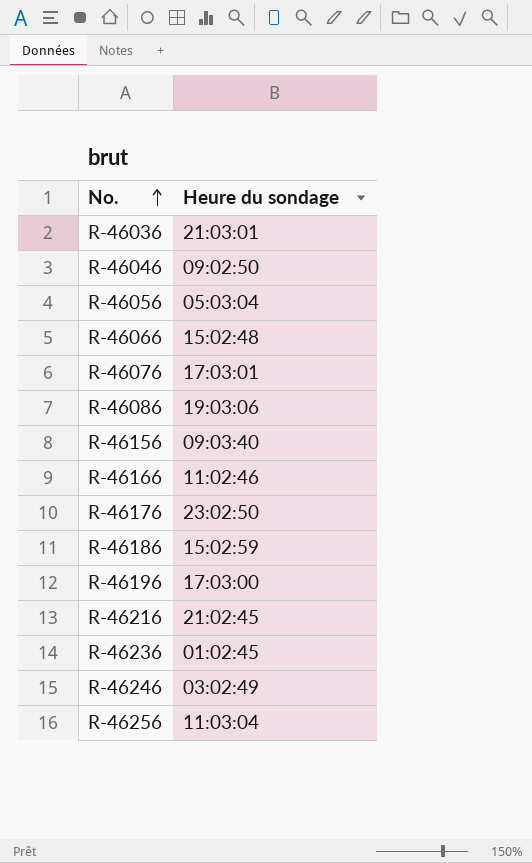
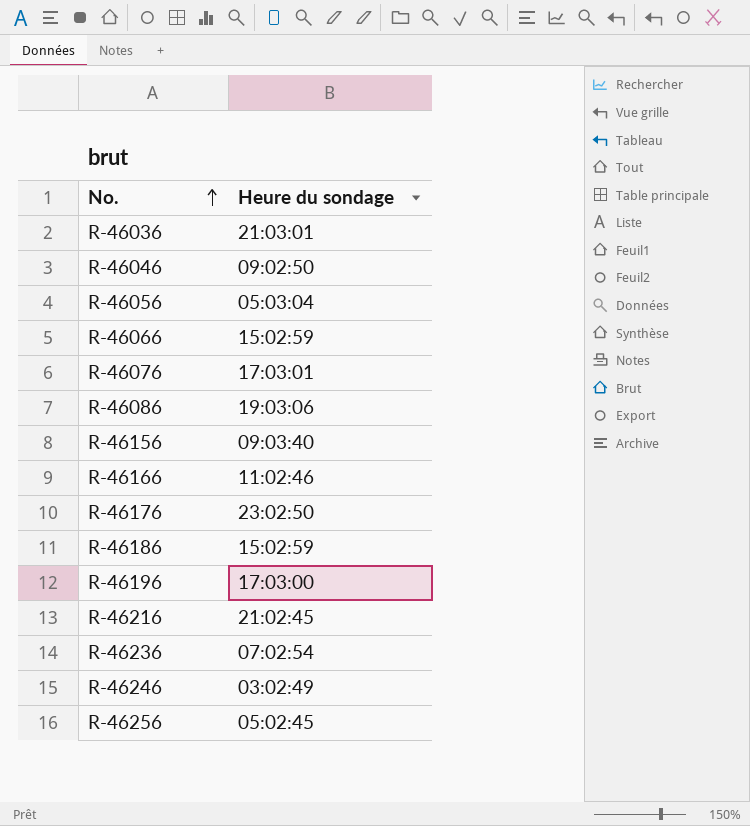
R-46066 | Heure du sondage: 15:02:48 -> 15:02:59
R-46236 | Heure du sondage: 01:02:45 -> 07:02:54
R-46256 | Heure du sondage: 11:03:04 -> 05:02:45

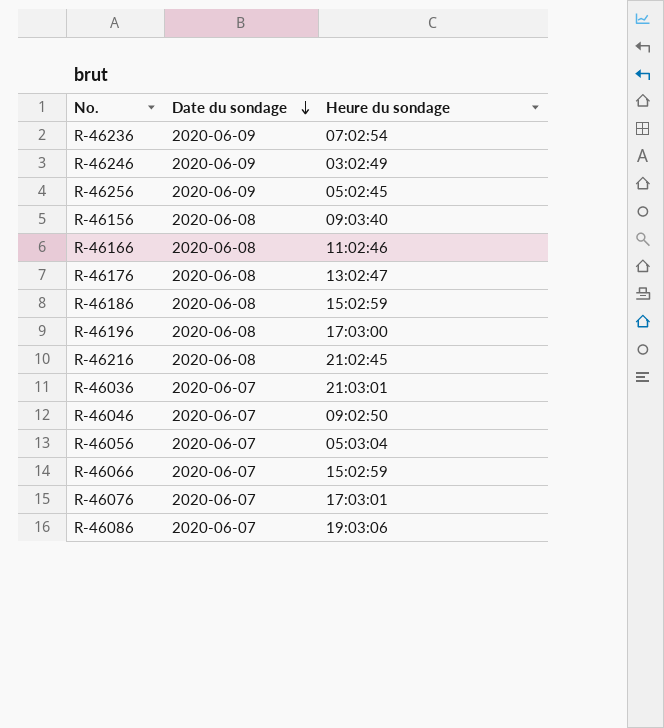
row order: No. ascending -> Date du sondage descending
column Date du sondage | position: none -> 2
R-46176 | Heure du sondage: 23:02:50 -> 13:02:47

